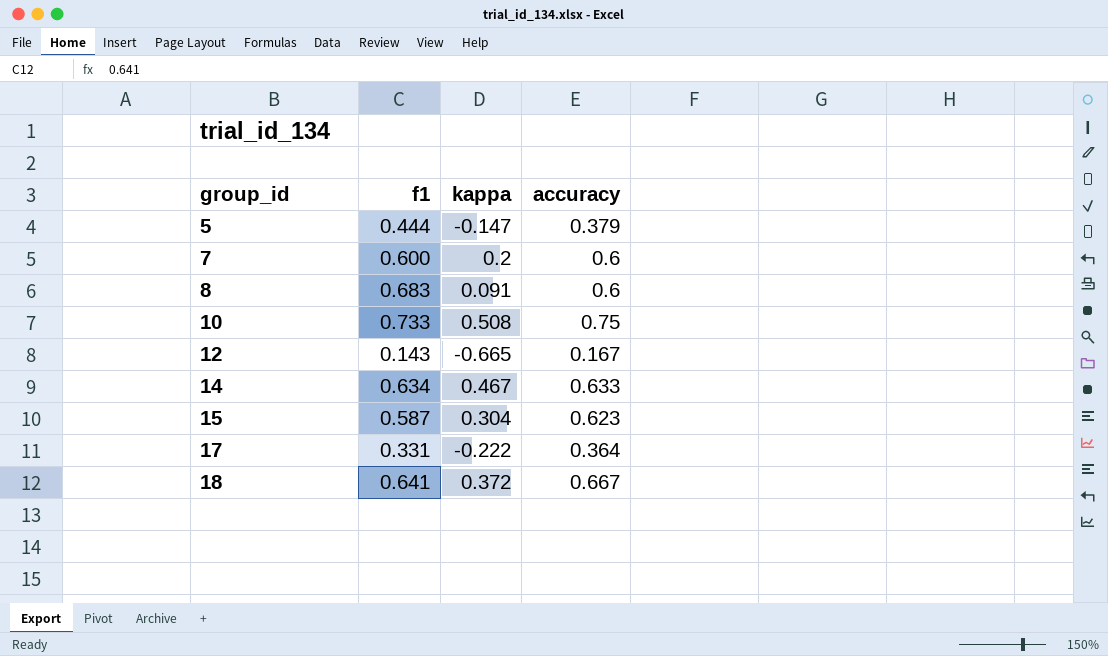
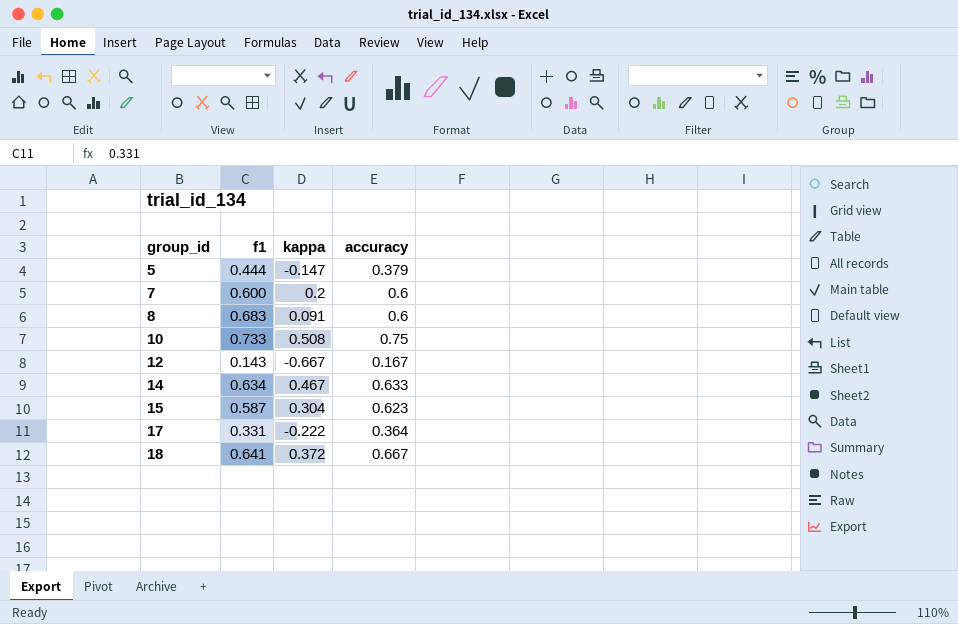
12 | kappa: -0.665 -> -0.667

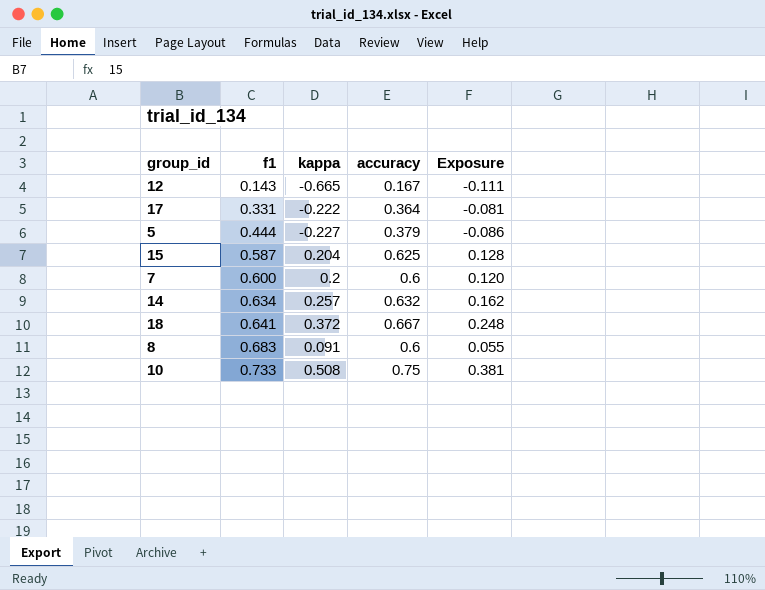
row order: group_id ascending -> f1 ascending
column Exposure | formula: none -> [kappa] * [accuracy]
12 | kappa: -0.667 -> -0.665
5 | kappa: -0.147 -> -0.227
15 | kappa: 0.304 -> 0.204
15 | accuracy: 0.623 -> 0.625
14 | kappa: 0.467 -> 0.257
14 | accuracy: 0.633 -> 0.632

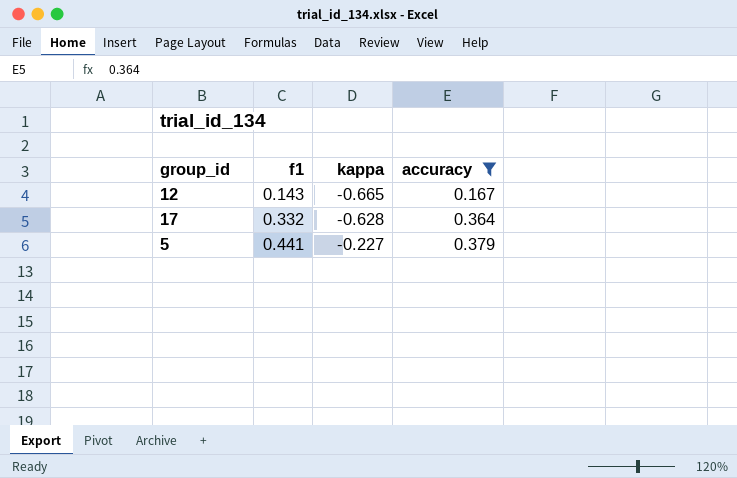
filter: none -> accuracy <= 0.379
column Exposure | formula: [kappa] * [accuracy] -> none
17 | f1: 0.331 -> 0.332
17 | kappa: -0.222 -> -0.628
5 | f1: 0.444 -> 0.441

